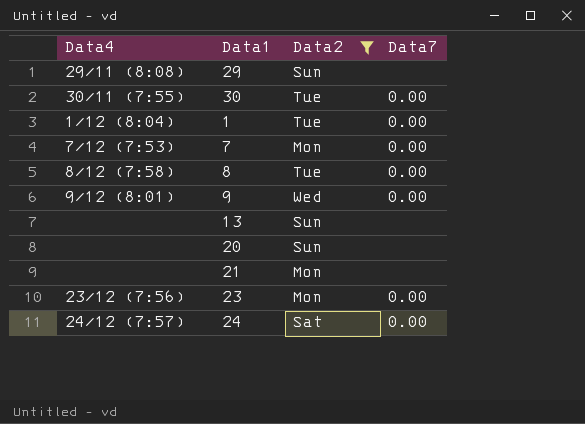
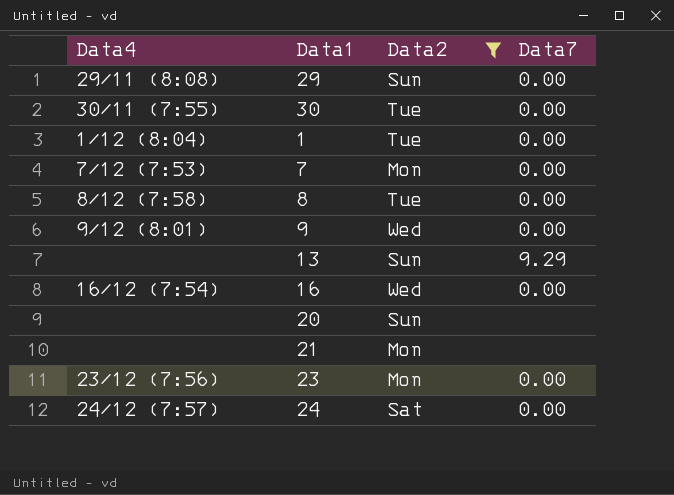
29 | Data7: none -> 0.00
13 | Data7: none -> 9.29
row 16: none -> 16/12 (7:54) | Wed | 0.00

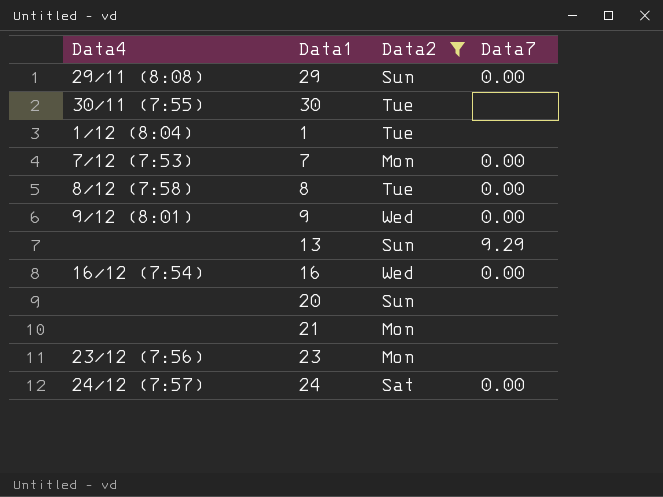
30 | Data7: 0.00 -> none
1 | Data7: 0.00 -> none
23 | Data7: 0.00 -> none

